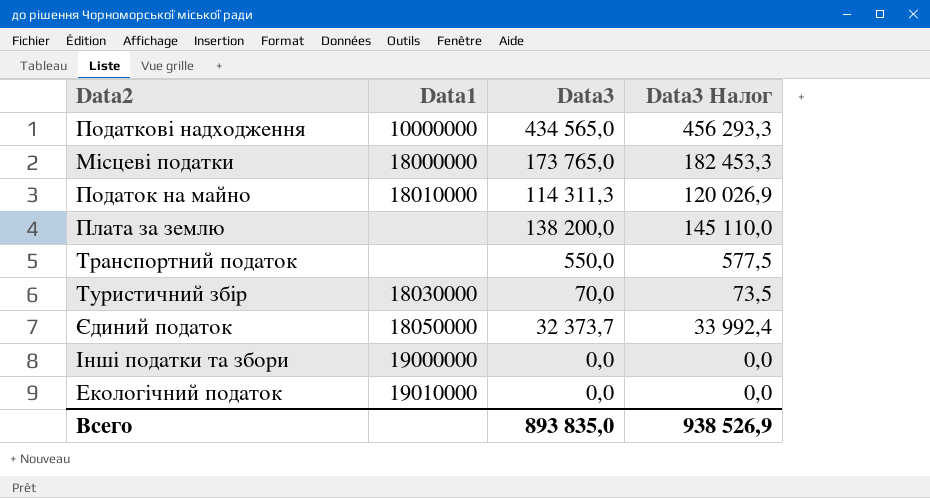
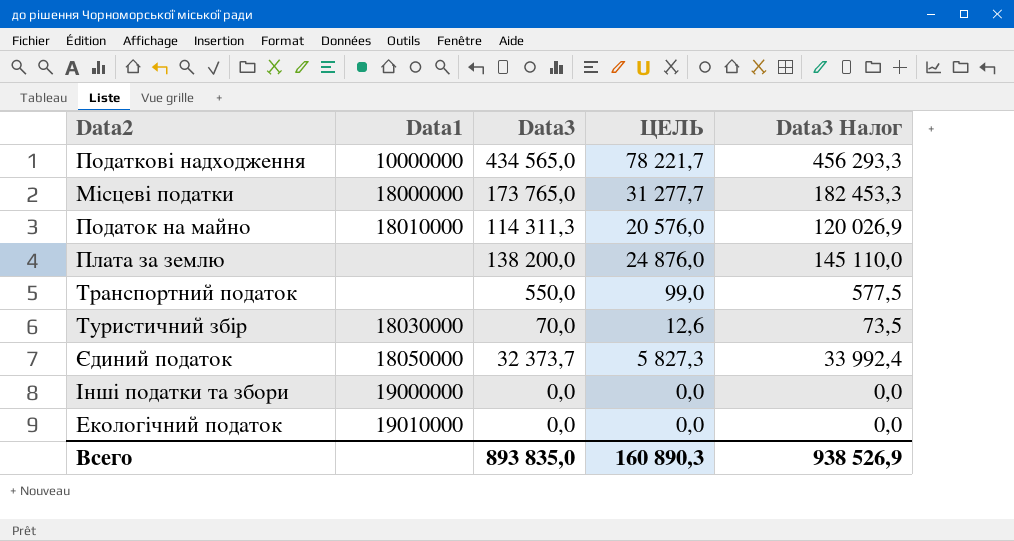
column ЦЕЛЬ | formula: none -> [Data3] * 0,18

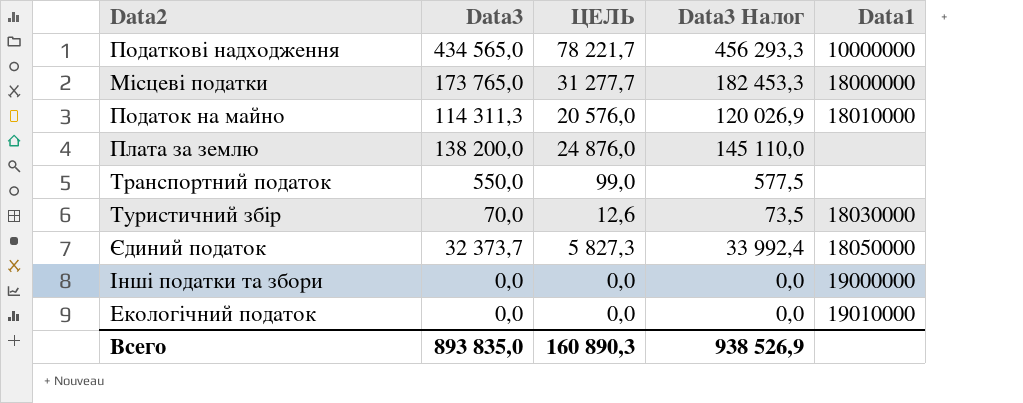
column Data1 | position: 2 -> 5

